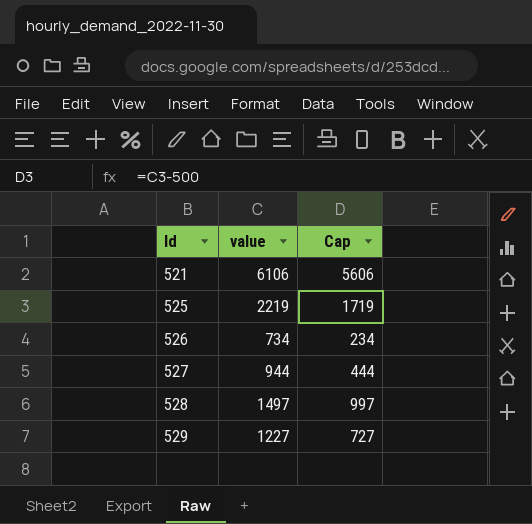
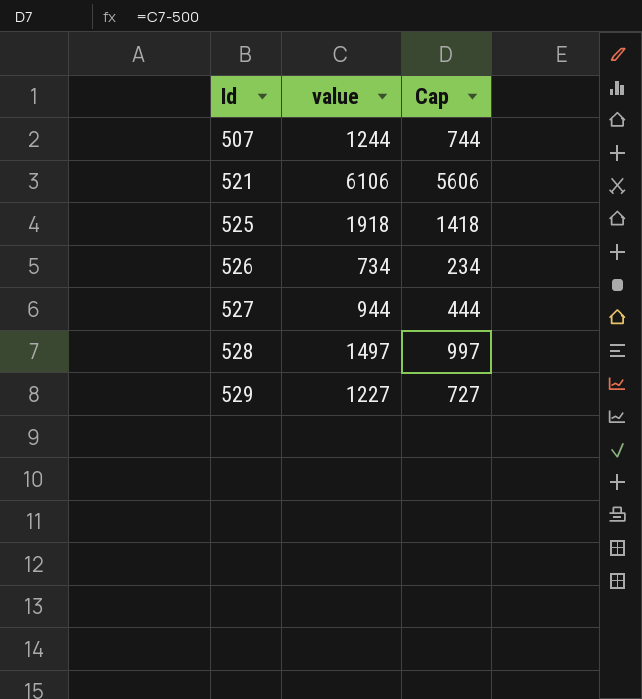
row 507: none -> 1244 | 744
525 | value: 2219 -> 1918
525 | Cap: 1719 -> 1418

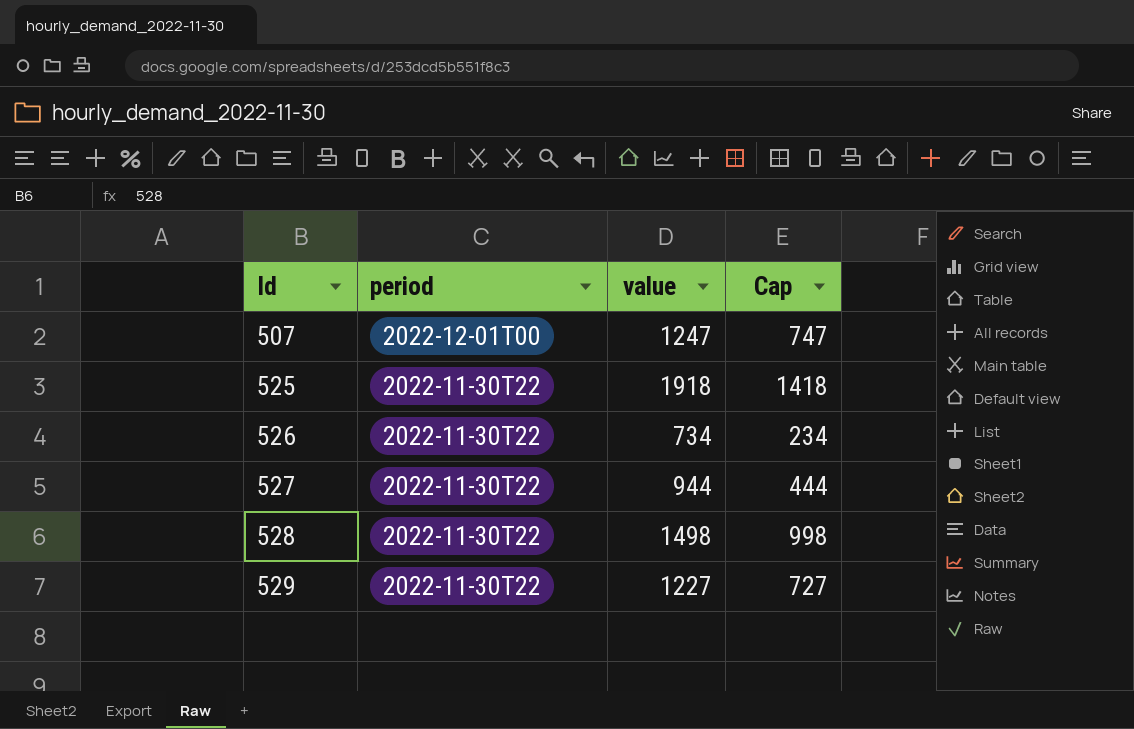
column period | position: none -> 2
row 521: 6106 | 5606 -> none
507 | value: 1244 -> 1247
507 | Cap: 744 -> 747
528 | value: 1497 -> 1498
528 | Cap: 997 -> 998

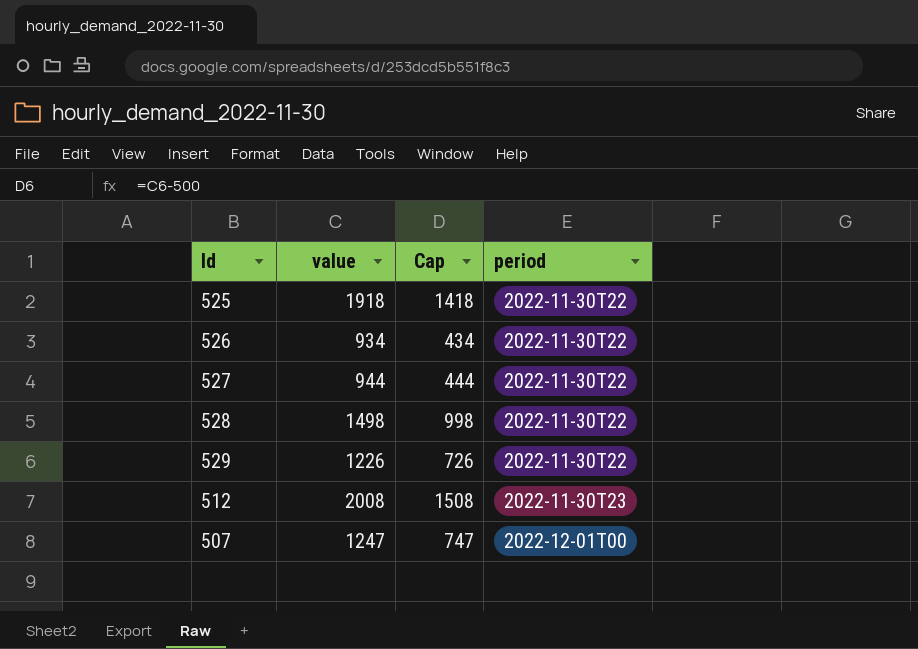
row order: Id ascending -> period ascending
column period | position: 2 -> 4
526 | value: 734 -> 934
526 | Cap: 234 -> 434
529 | value: 1227 -> 1226
529 | Cap: 727 -> 726
row 512: none -> 2008 | 1508 | 2022-11-30T23

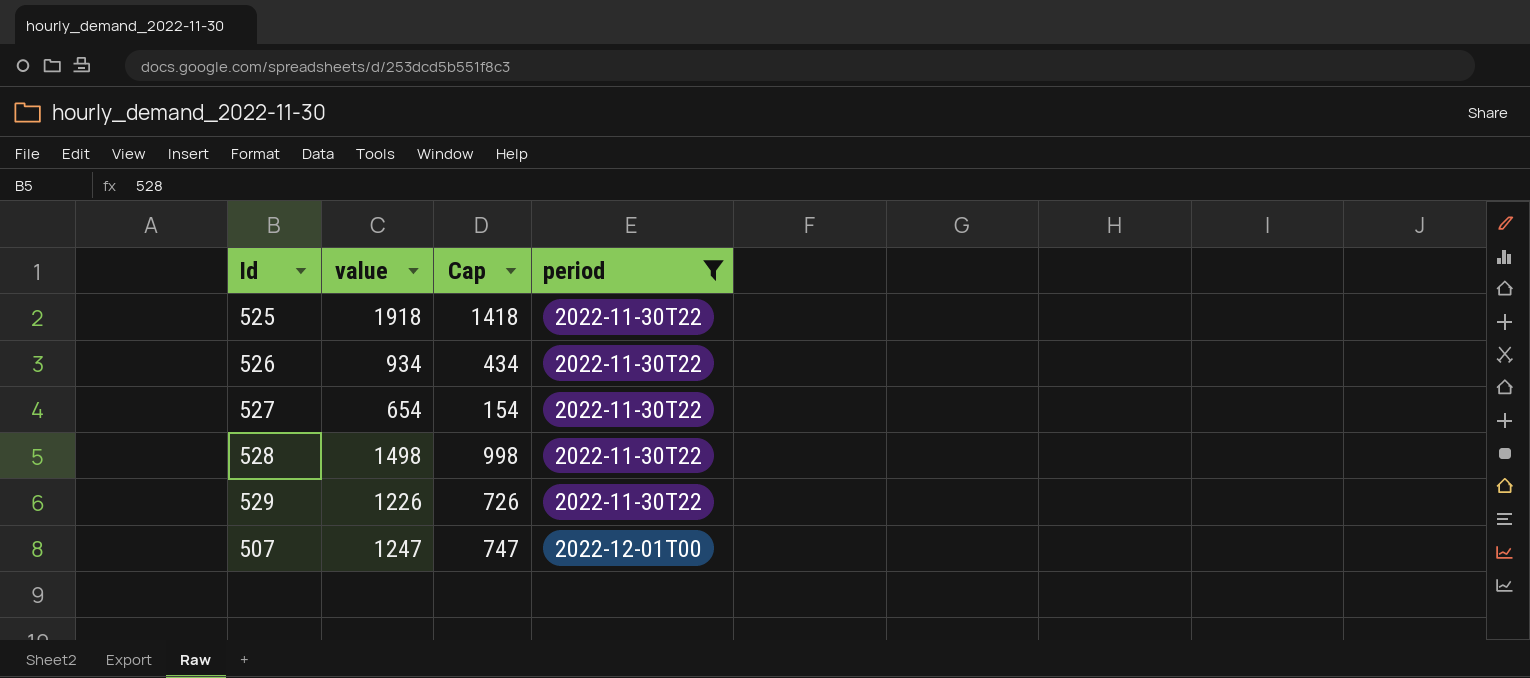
filter: none -> period != 2022-11-30T23
527 | value: 944 -> 654
527 | Cap: 444 -> 154

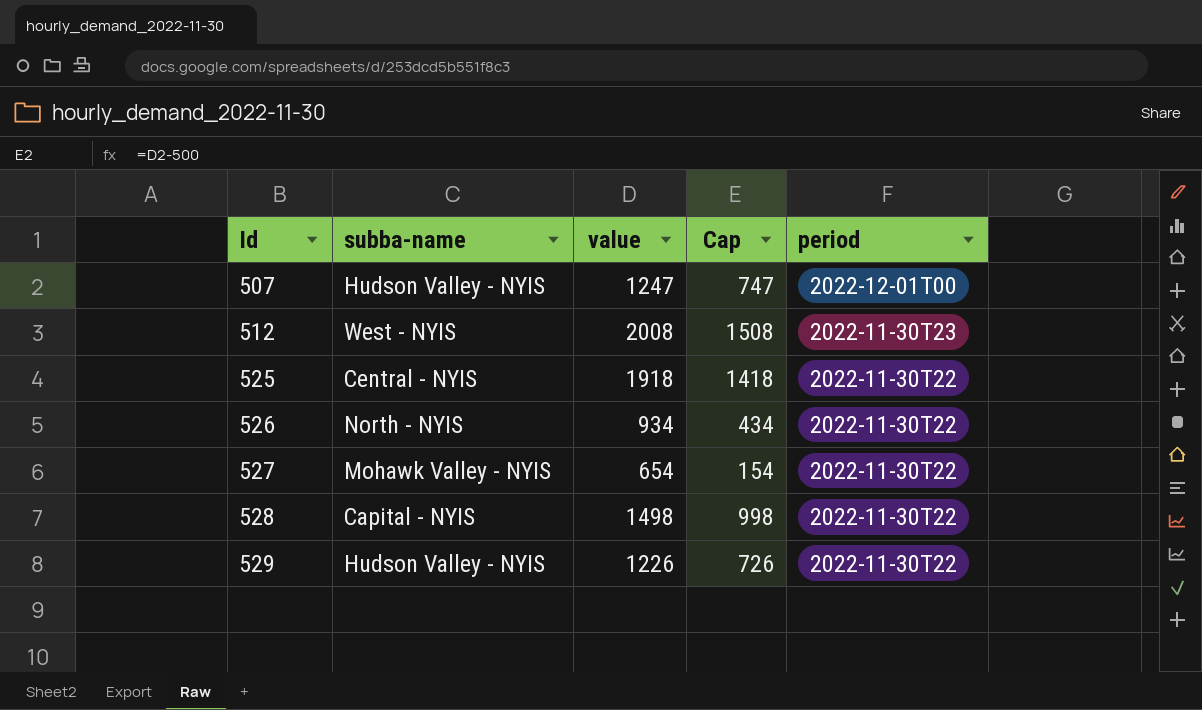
filter: period != 2022-11-30T23 -> none
row order: period ascending -> Id ascending
column subba-name | position: none -> 2

